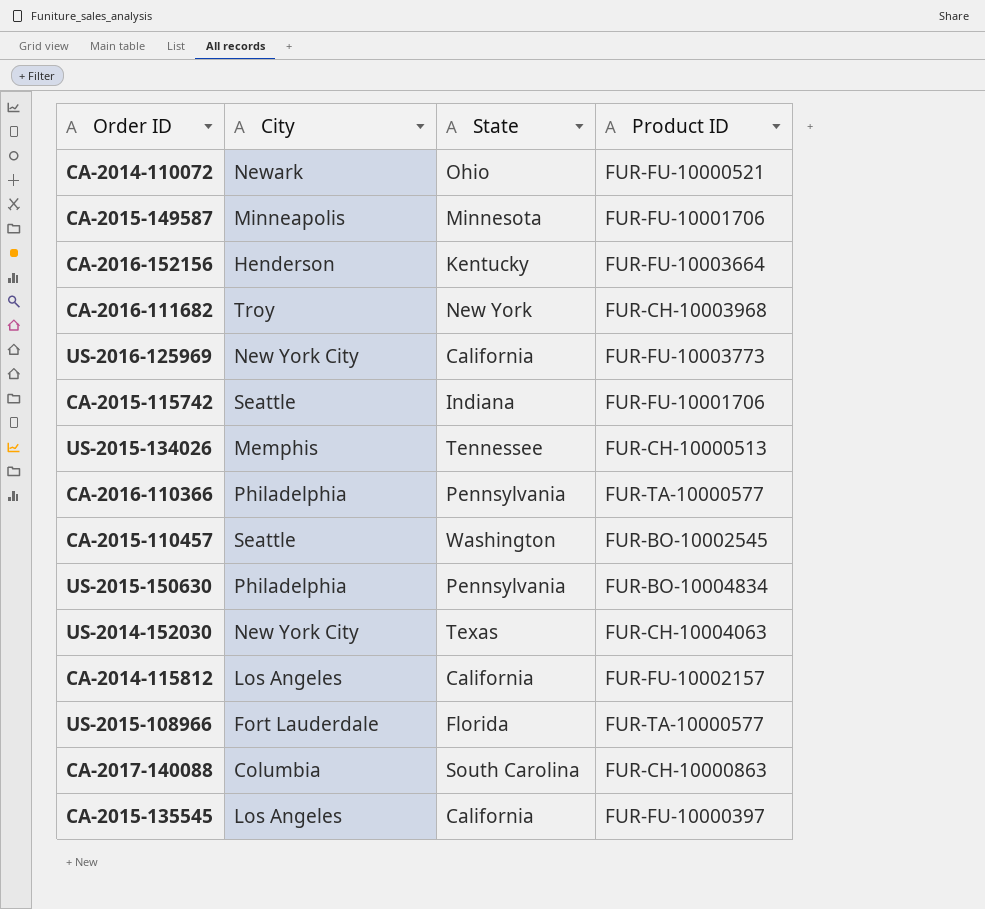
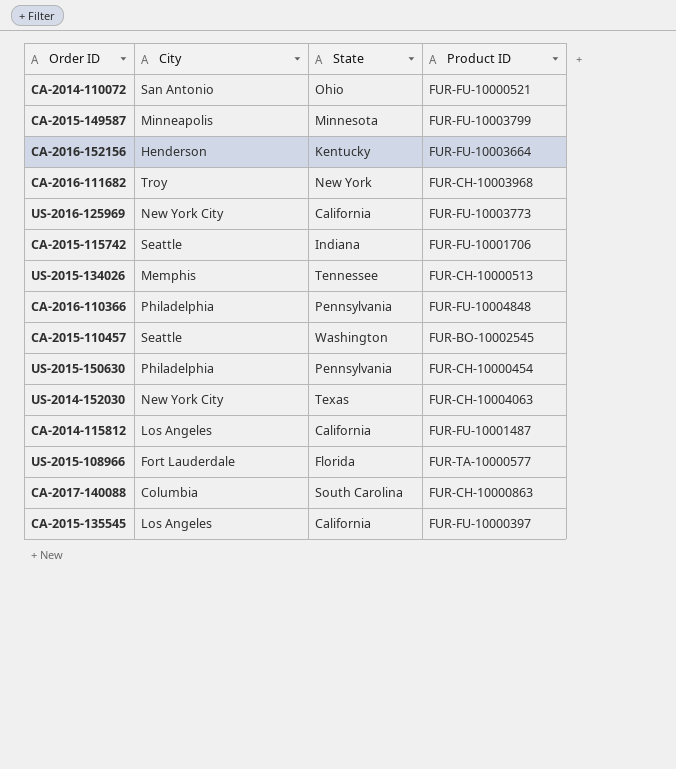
CA-2014-110072 | City: Newark -> San Antonio
CA-2015-149587 | Product ID: FUR-FU-10001706 -> FUR-FU-10003799
CA-2016-110366 | Product ID: FUR-TA-10000577 -> FUR-FU-10004848
US-2015-150630 | Product ID: FUR-BO-10004834 -> FUR-CH-10000454
CA-2014-115812 | Product ID: FUR-FU-10002157 -> FUR-FU-10001487

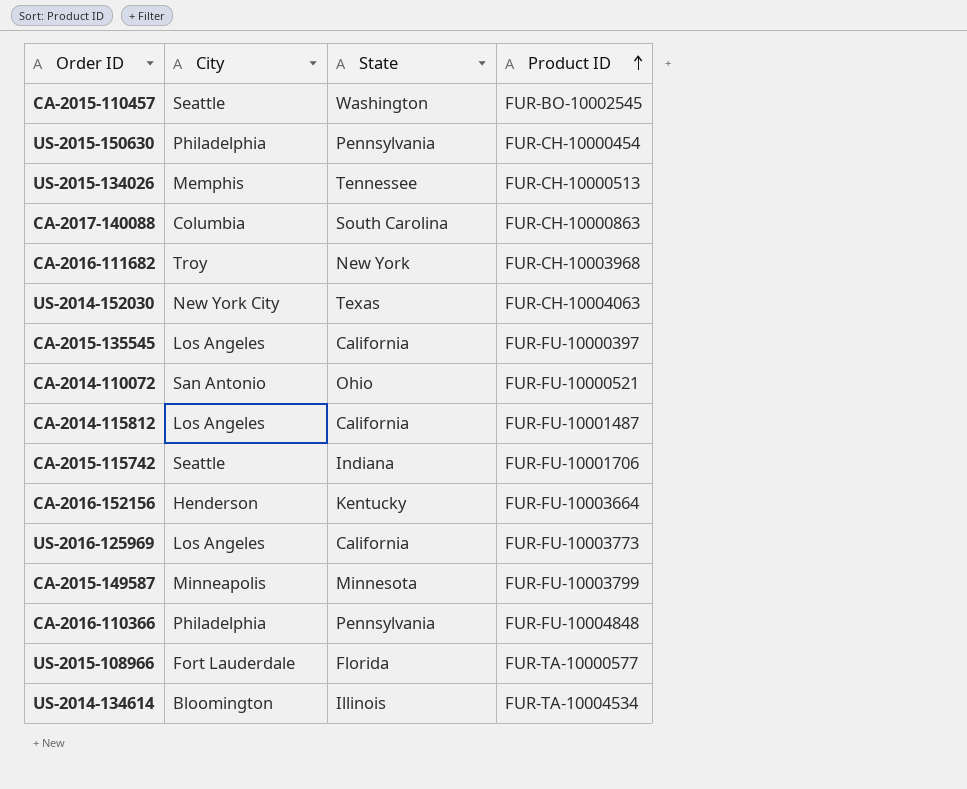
row order: none -> Product ID ascending
US-2016-125969 | City: New York City -> Los Angeles
row US-2014-134614: none -> Bloomington | Illinois | FUR-TA-10004534

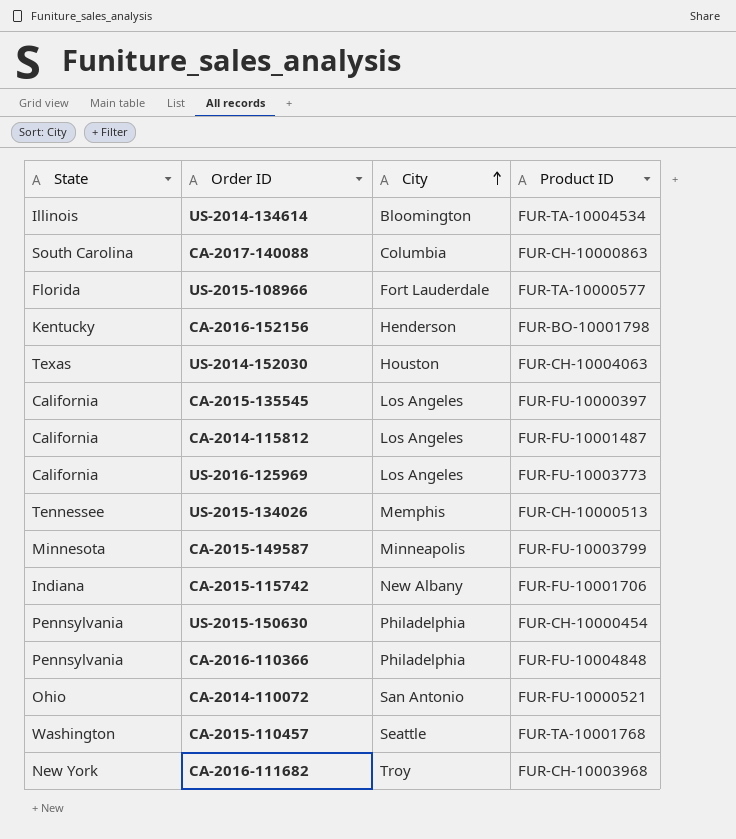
row order: Product ID ascending -> City ascending
column State | position: 3 -> 1
CA-2016-152156 | Product ID: FUR-FU-10003664 -> FUR-BO-10001798
US-2014-152030 | City: New York City -> Houston
CA-2015-115742 | City: Seattle -> New Albany
CA-2015-110457 | Product ID: FUR-BO-10002545 -> FUR-TA-10001768

